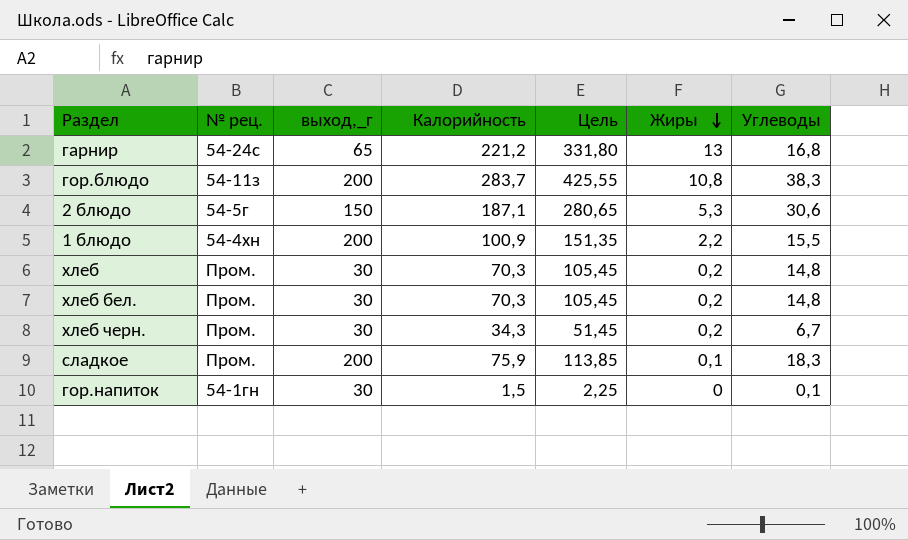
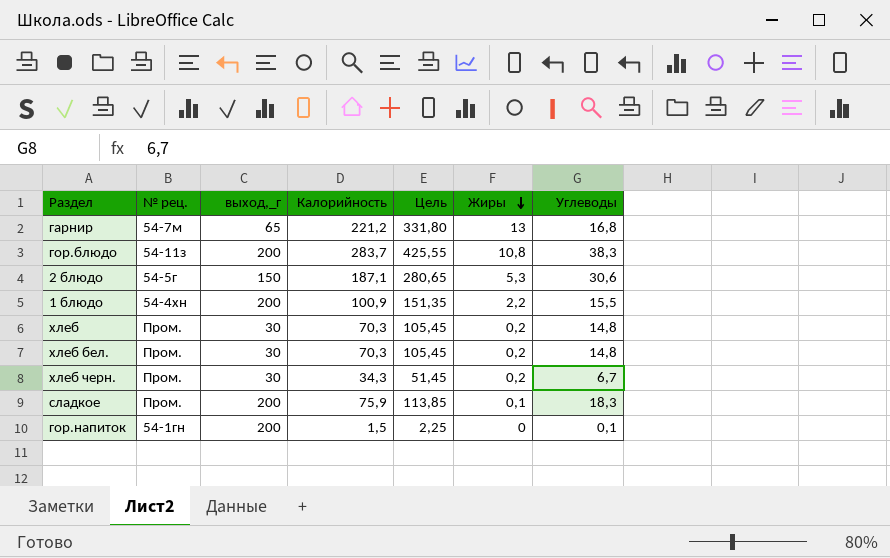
гарнир | № рец.: 54-24с -> 54-7м
гор.напиток | выход,_г: 30 -> 200

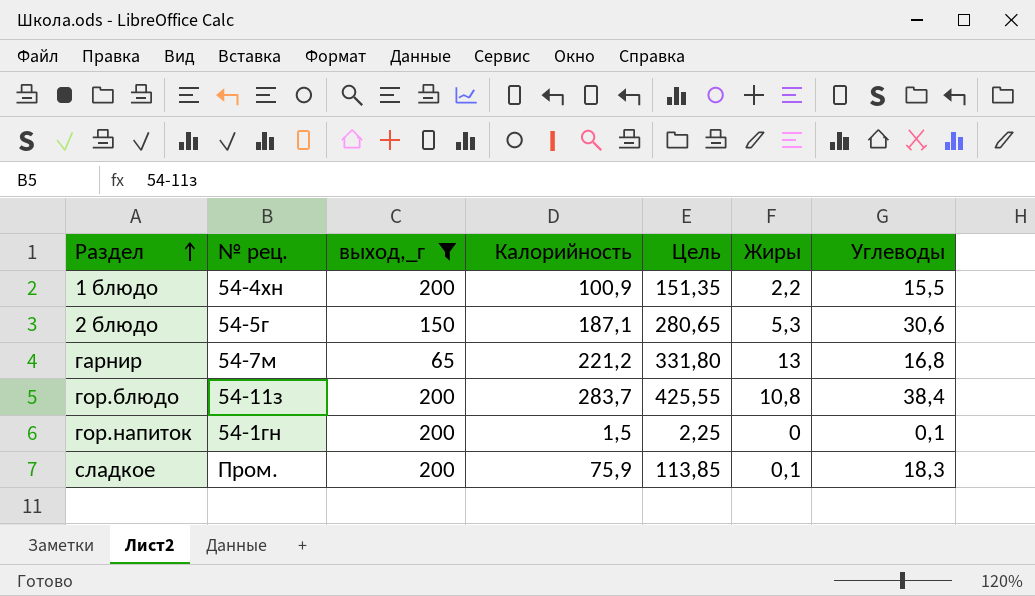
filter: none -> выход,_г != 30
row order: Жиры descending -> Раздел ascending
гор.блюдо | Углеводы: 38,3 -> 38,4

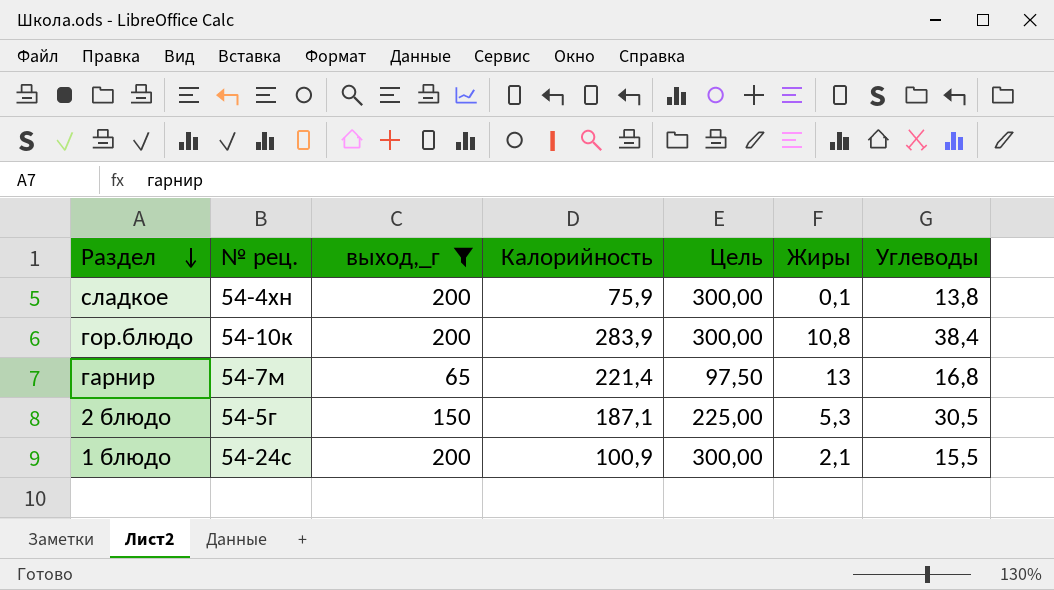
row order: Раздел ascending -> Раздел descending
column Цель | formula: [Калорийность] * 1,5 -> [выход,_г] * 1,5
row гор.напиток: 54-1гн | 200 | 1,5 | 2,25 | 0 | 0,1 -> none
сладкое | № рец.: Пром. -> 54-4хн
сладкое | Углеводы: 18,3 -> 13,8
гор.блюдо | № рец.: 54-11з -> 54-10к
гор.блюдо | Калорийность: 283,7 -> 283,9
гарнир | Калорийность: 221,2 -> 221,4
2 блюдо | Углеводы: 30,6 -> 30,5
1 блюдо | № рец.: 54-4хн -> 54-24с
1 блюдо | Жиры: 2,2 -> 2,1

